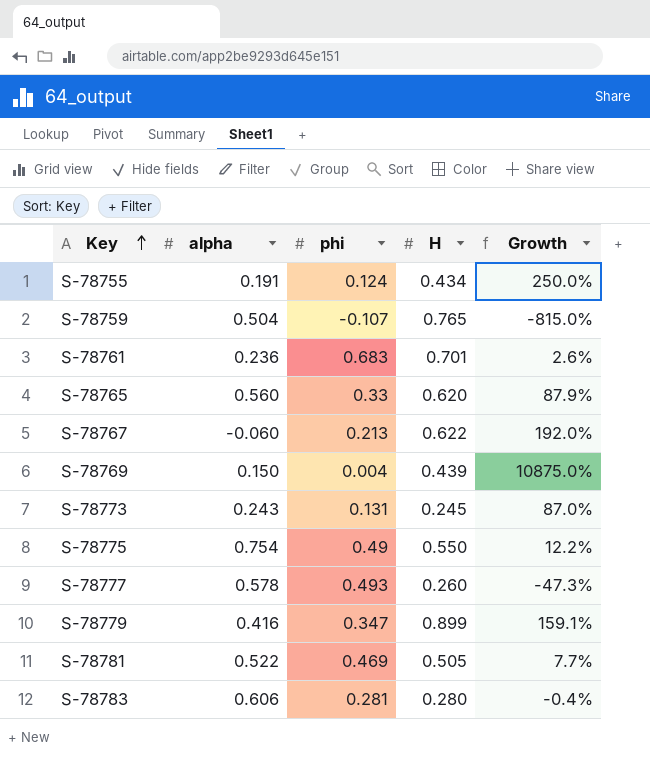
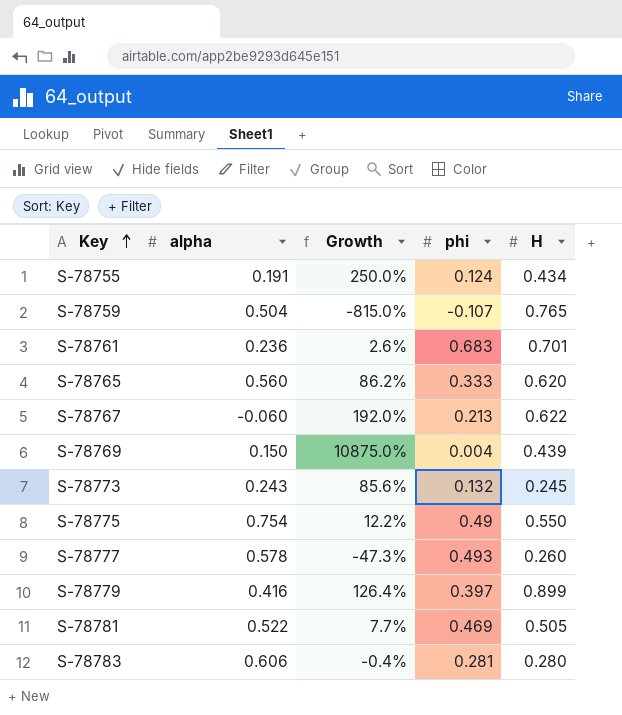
column Growth | position: 5 -> 3
S-78765 | Growth: 87.9% -> 86.2%
S-78765 | phi: 0.33 -> 0.333
S-78773 | Growth: 87.0% -> 85.6%
S-78773 | phi: 0.131 -> 0.132
S-78779 | Growth: 159.1% -> 126.4%
S-78779 | phi: 0.347 -> 0.397

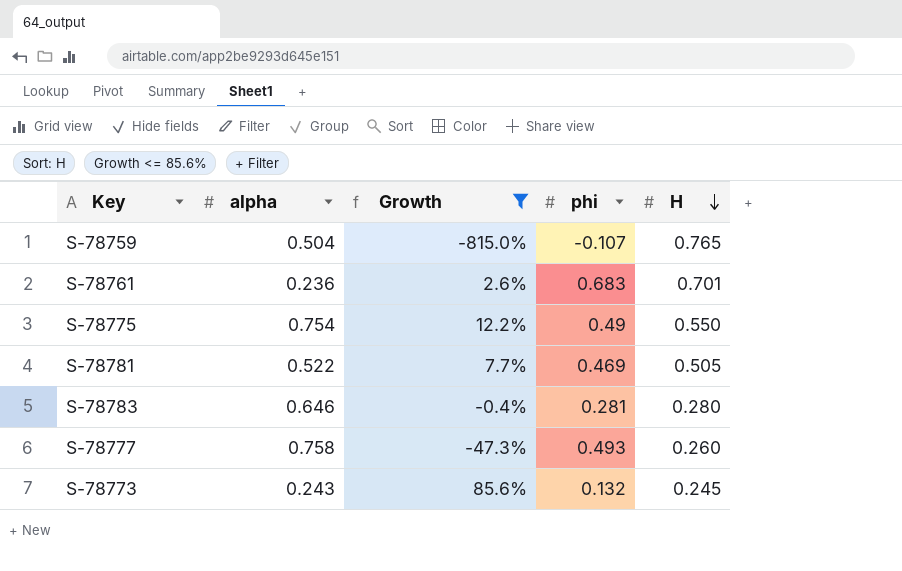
filter: none -> Growth <= 85.6%
row order: Key ascending -> H descending
S-78783 | alpha: 0.606 -> 0.646
S-78777 | alpha: 0.578 -> 0.758

